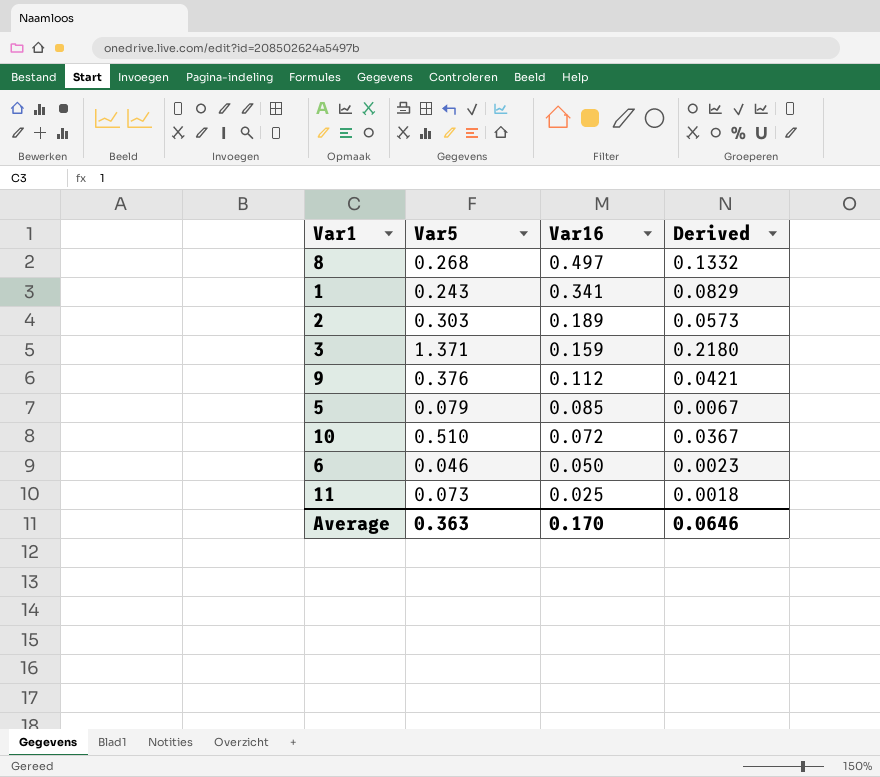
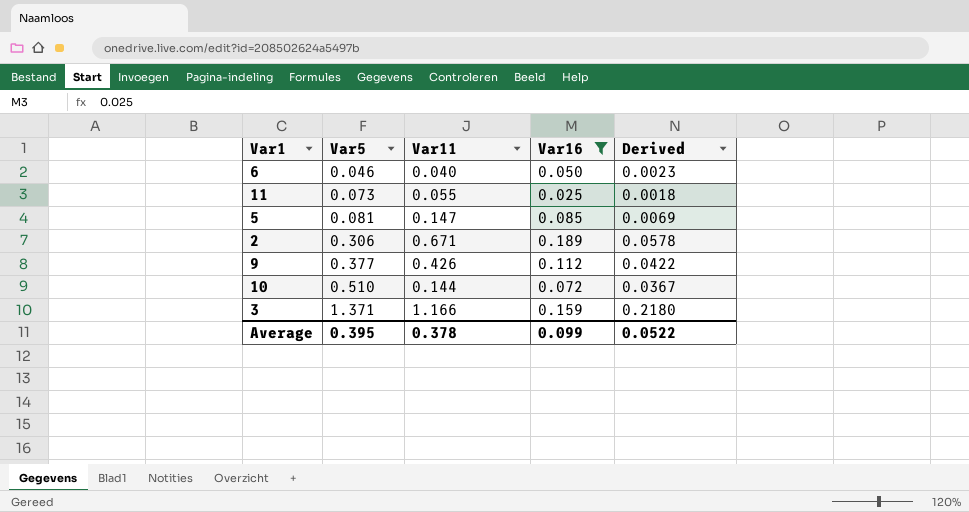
filter: none -> Var16 <= 0.189
row order: Var16 descending -> Var5 ascending
column Var11 | position: none -> 3
5 | Var5: 0.079 -> 0.081
5 | Derived: 0.0067 -> 0.0069
2 | Var5: 0.303 -> 0.306
2 | Derived: 0.0573 -> 0.0578
9 | Var5: 0.376 -> 0.377
9 | Derived: 0.0421 -> 0.0422
Average | Var5: 0.363 -> 0.395
Average | Var16: 0.170 -> 0.099
Average | Derived: 0.0646 -> 0.0522

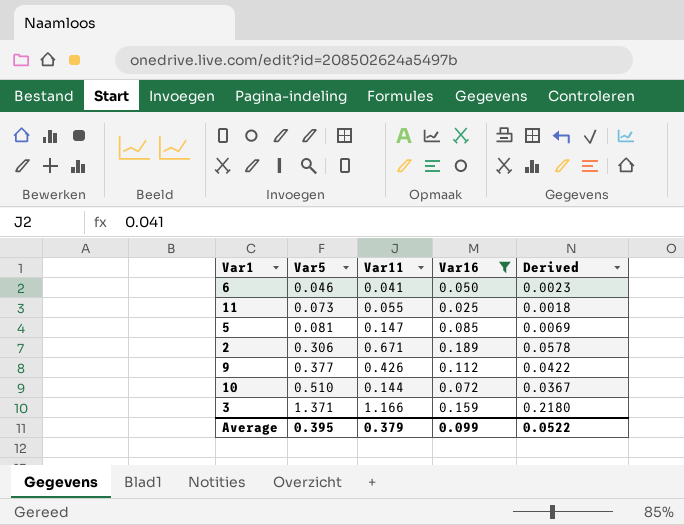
6 | Var11: 0.040 -> 0.041
Average | Var11: 0.378 -> 0.379

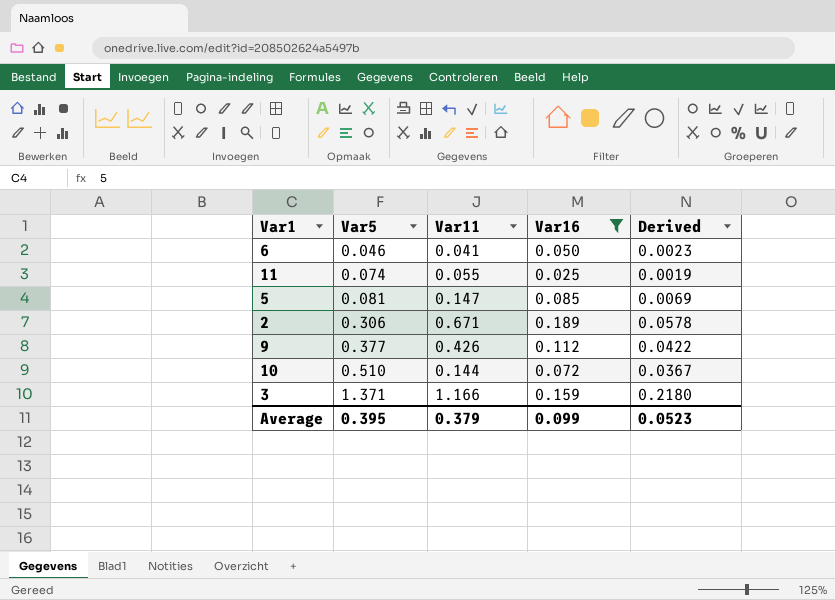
11 | Var5: 0.073 -> 0.074
11 | Derived: 0.0018 -> 0.0019
Average | Derived: 0.0522 -> 0.0523

